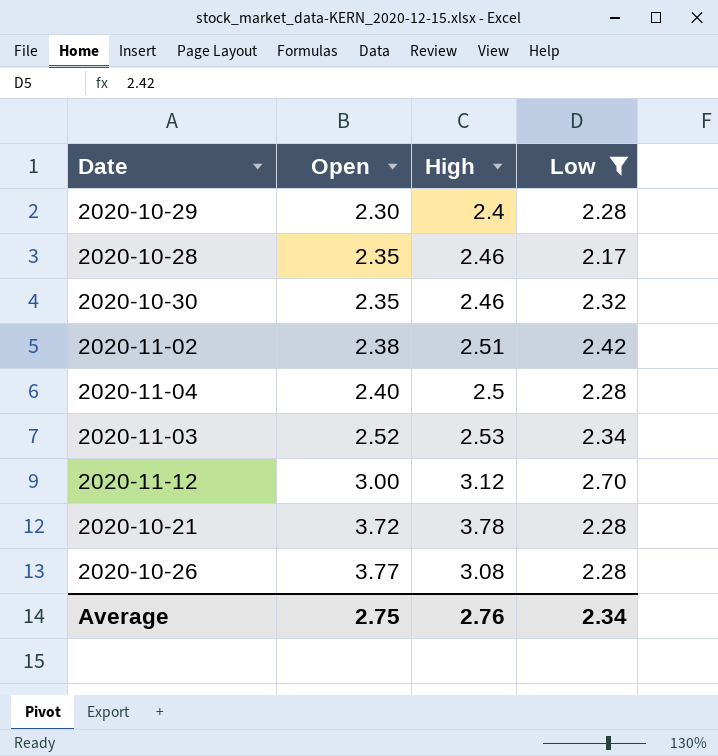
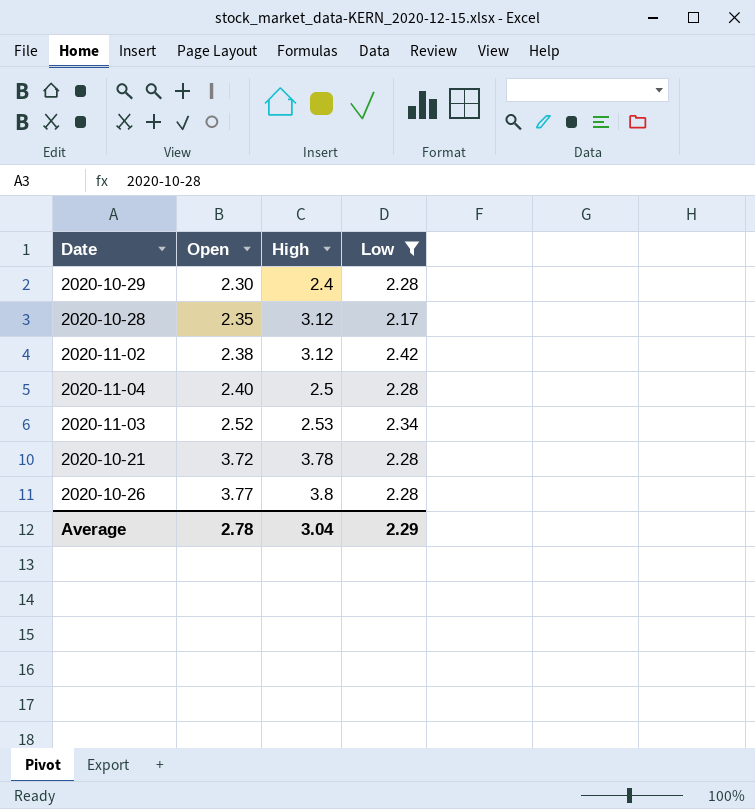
row 2020-10-30: 2.35 | 2.46 | 2.32 -> none
row 2020-11-12: 3.00 | 3.12 | 2.70 -> none
2020-10-28 | High: 2.46 -> 3.12
2020-11-02 | High: 2.51 -> 3.12
2020-10-26 | High: 3.08 -> 3.8
Average | Open: 2.75 -> 2.78
Average | High: 2.76 -> 3.04
Average | Low: 2.34 -> 2.29

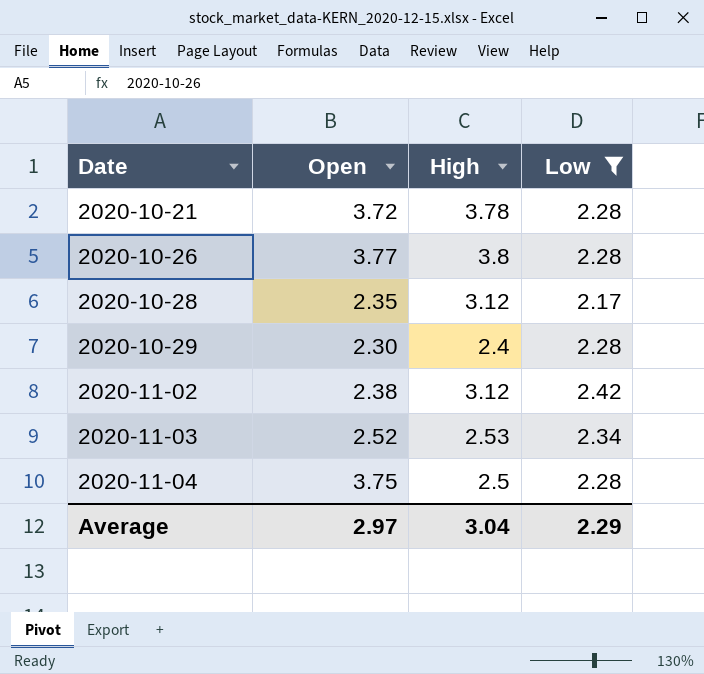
row order: Open ascending -> Date ascending
2020-11-04 | Open: 2.40 -> 3.75
Average | Open: 2.78 -> 2.97

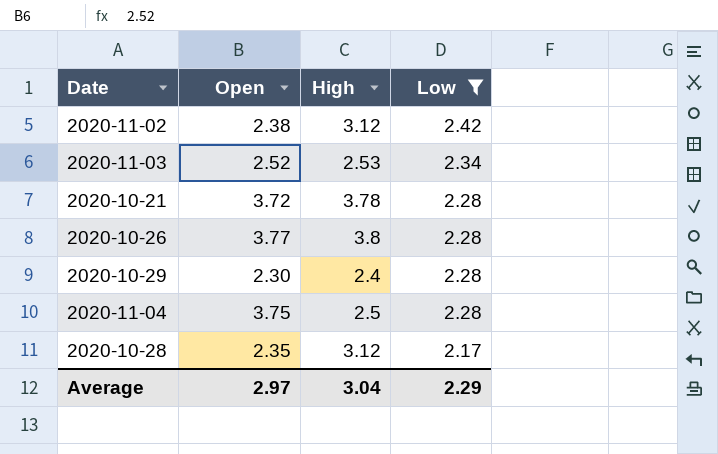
row order: Date ascending -> Low descending

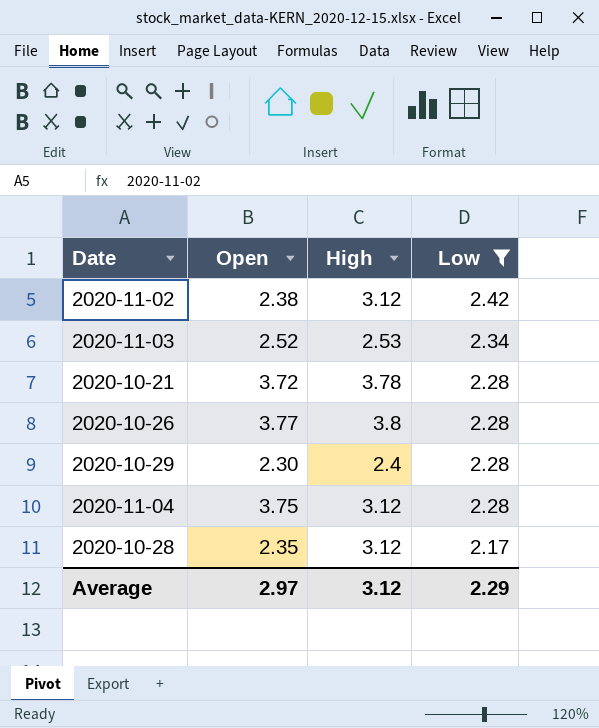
2020-11-04 | High: 2.5 -> 3.12
Average | High: 3.04 -> 3.12

